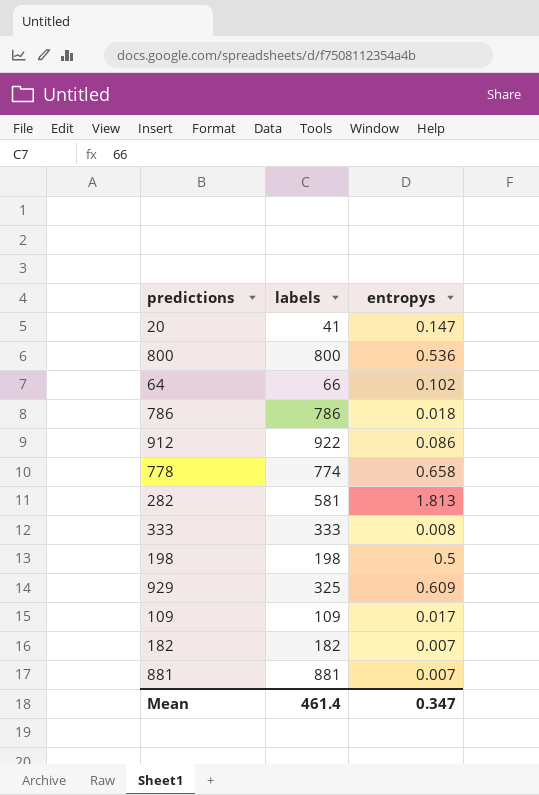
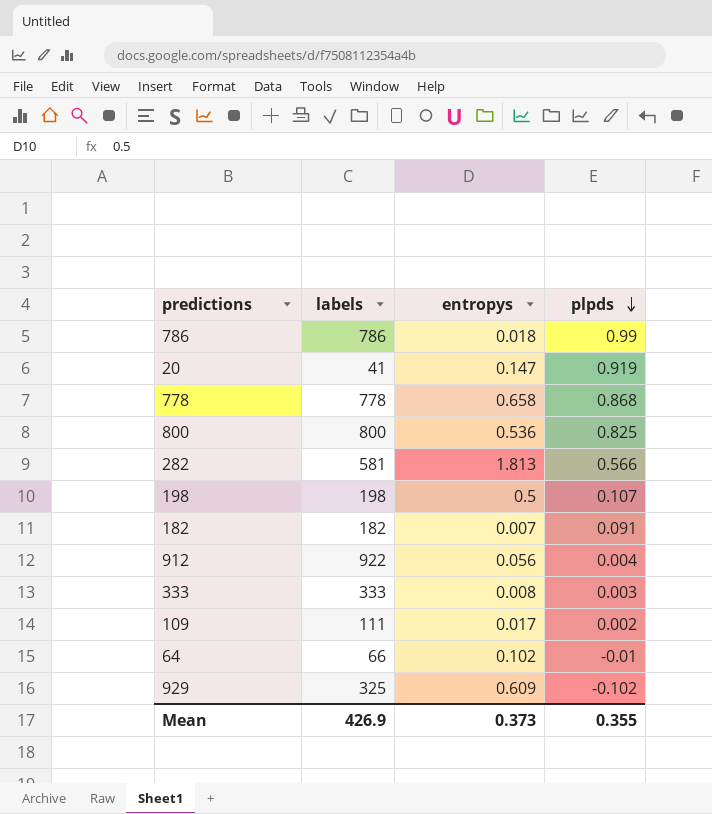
row order: none -> plpds descending
column plpds | position: none -> 4
row 881: 881 | 0.007 -> none
778 | labels: 774 -> 778
912 | entropys: 0.086 -> 0.056
109 | labels: 109 -> 111
Mean | labels: 461.4 -> 426.9
Mean | entropys: 0.347 -> 0.373

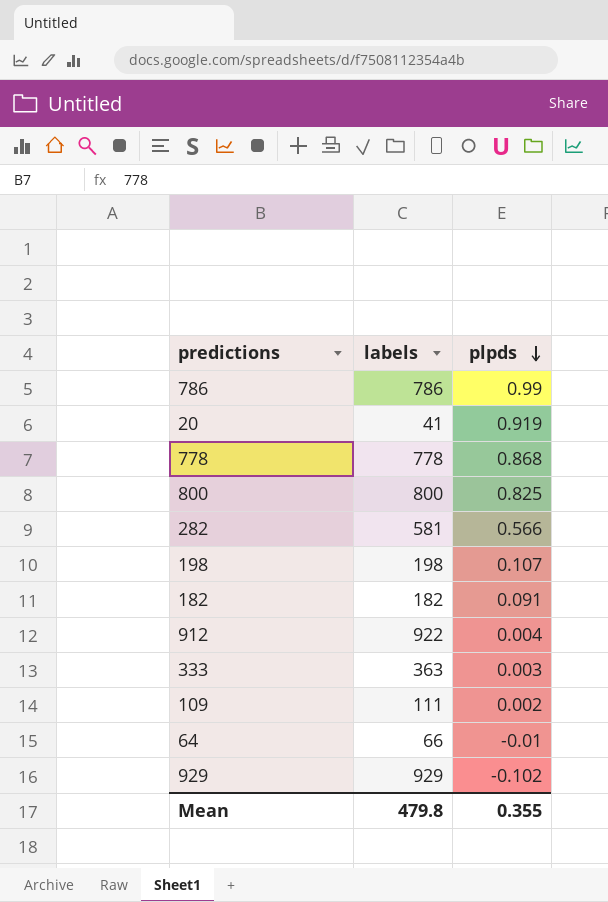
column entropys | position: 3 -> none
333 | labels: 333 -> 363
929 | labels: 325 -> 929
Mean | labels: 426.9 -> 479.8

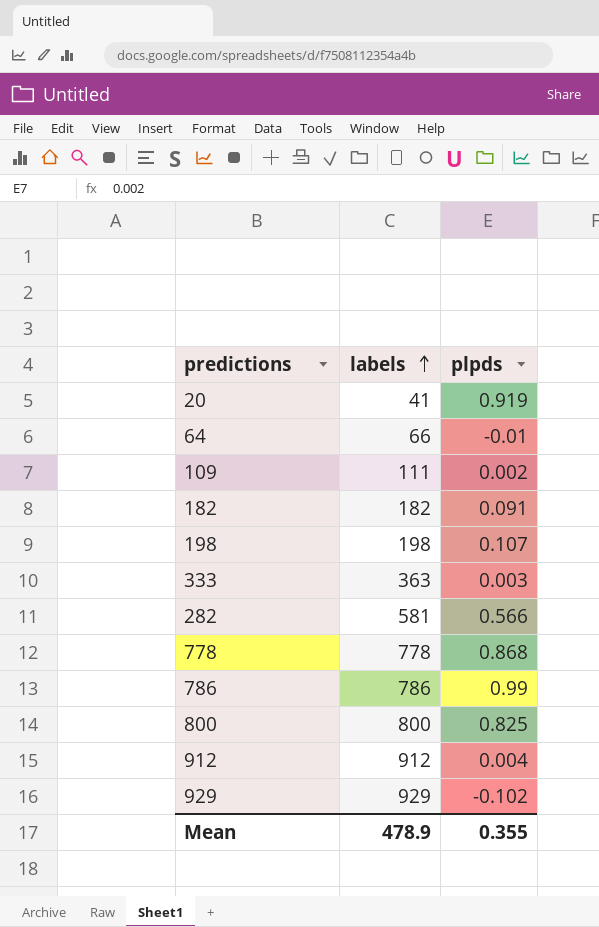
row order: plpds descending -> labels ascending
912 | labels: 922 -> 912
Mean | labels: 479.8 -> 478.9

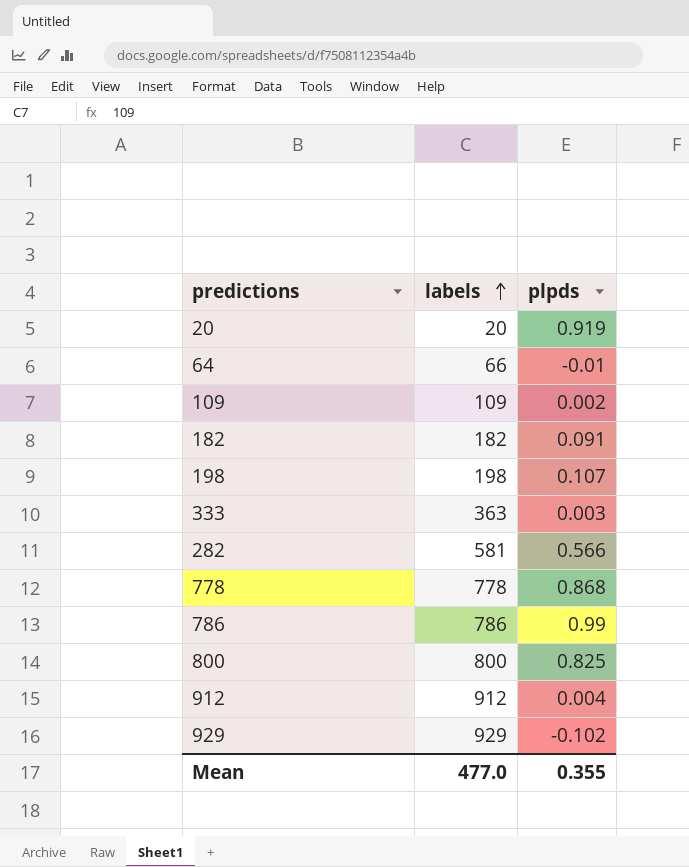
20 | labels: 41 -> 20
109 | labels: 111 -> 109
Mean | labels: 478.9 -> 477.0

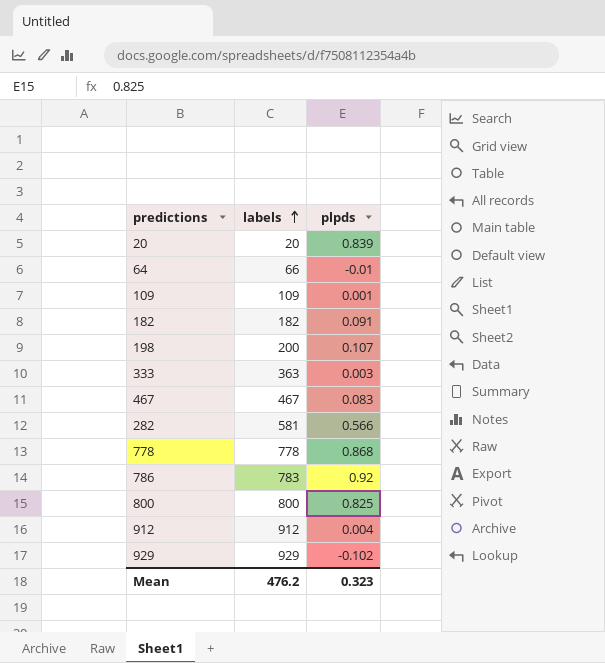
20 | plpds: 0.919 -> 0.839
109 | plpds: 0.002 -> 0.001
198 | labels: 198 -> 200
row 467: none -> 467 | 0.083
786 | labels: 786 -> 783
786 | plpds: 0.99 -> 0.92
Mean | labels: 477.0 -> 476.2
Mean | plpds: 0.355 -> 0.323

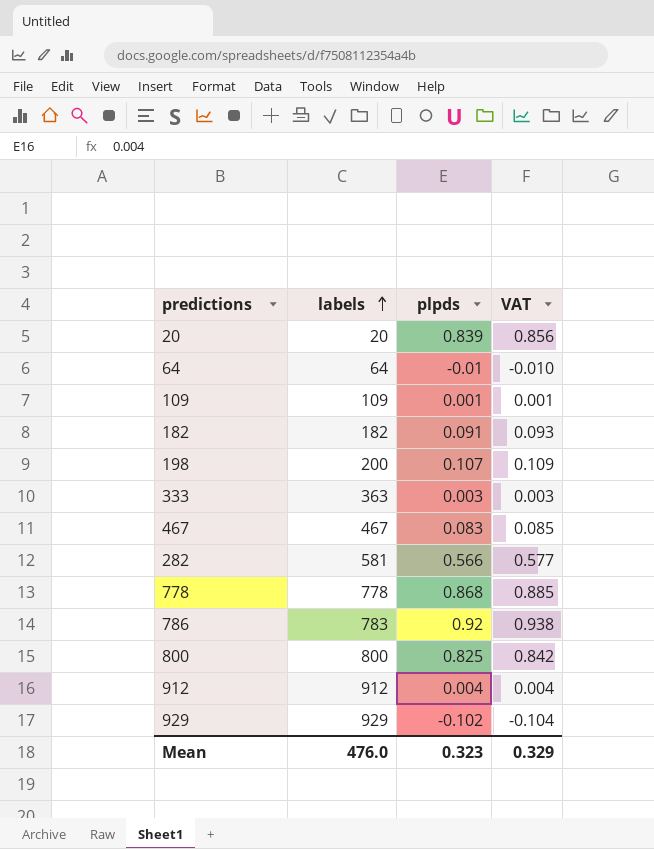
column VAT | formula: none -> [plpds] * 1.02
64 | labels: 66 -> 64
Mean | labels: 476.2 -> 476.0

